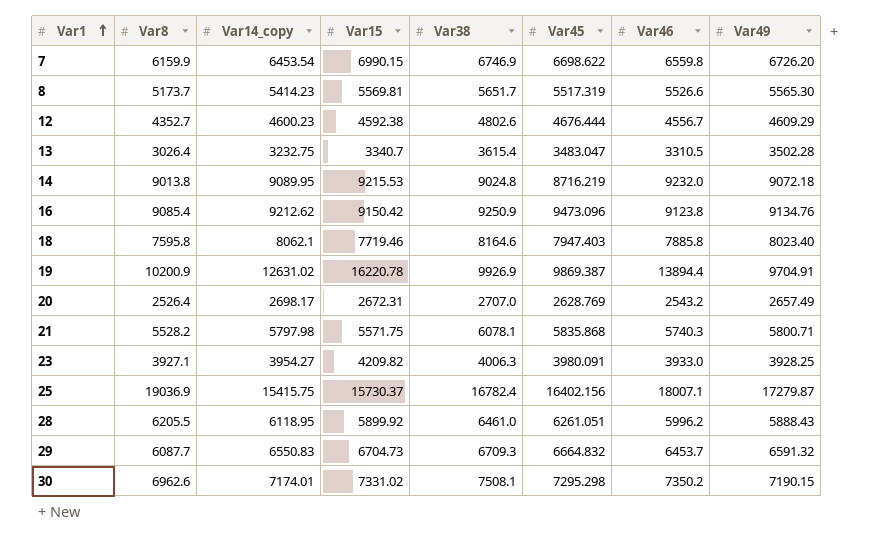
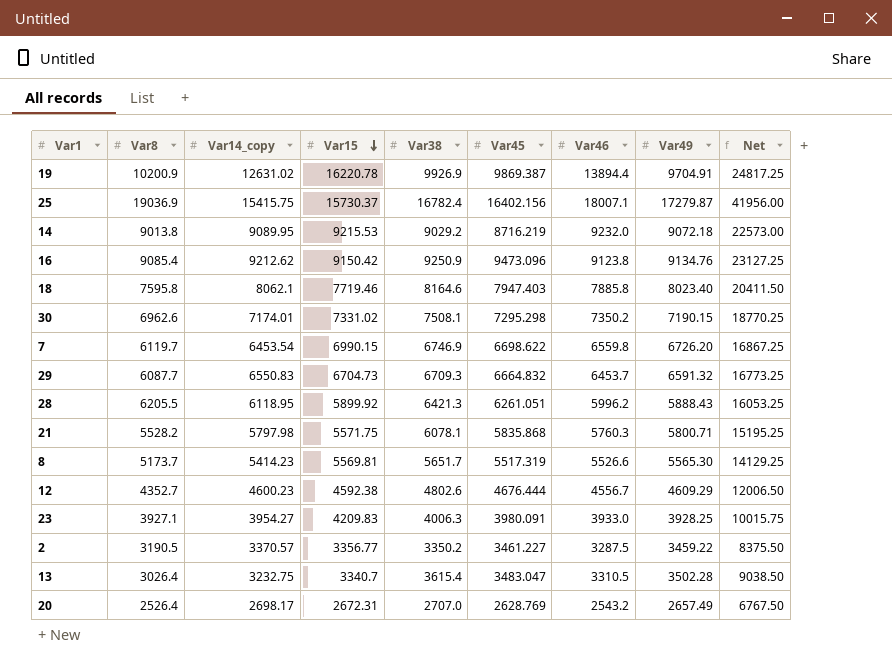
row order: Var1 ascending -> Var15 descending
column Net | formula: none -> [Var38] * 2.5
14 | Var38: 9024.8 -> 9029.2
7 | Var8: 6159.9 -> 6119.7
28 | Var38: 6461.0 -> 6421.3
21 | Var46: 5740.3 -> 5760.3
23 | Var15: 4209.82 -> 4209.83
row 2: none -> 3190.5 | 3370.57 | 3356.77 | 3350.2 | 3461.227 | 3287.5 | 3459.22 | 8375.50

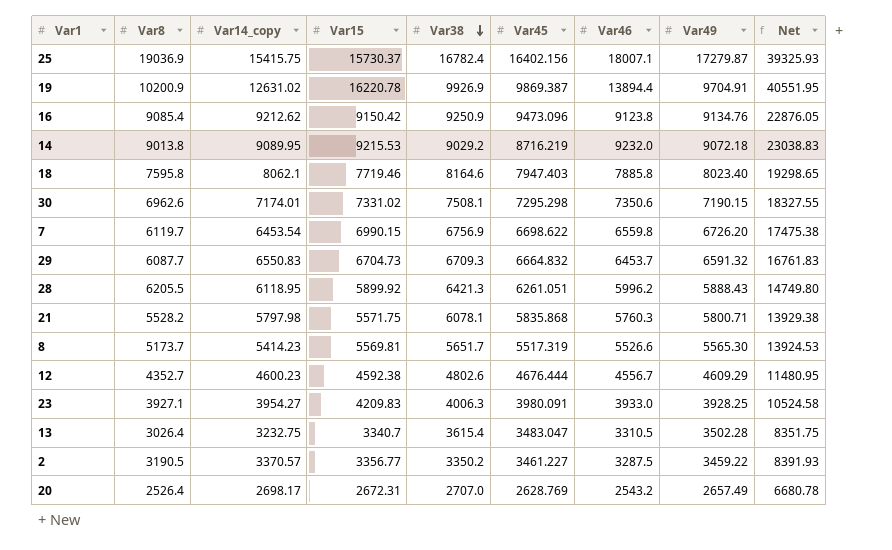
row order: Var15 descending -> Var38 descending
column Net | formula: [Var38] * 2.5 -> [Var15] * 2.5
30 | Var46: 7350.2 -> 7350.6
7 | Var38: 6746.9 -> 6756.9

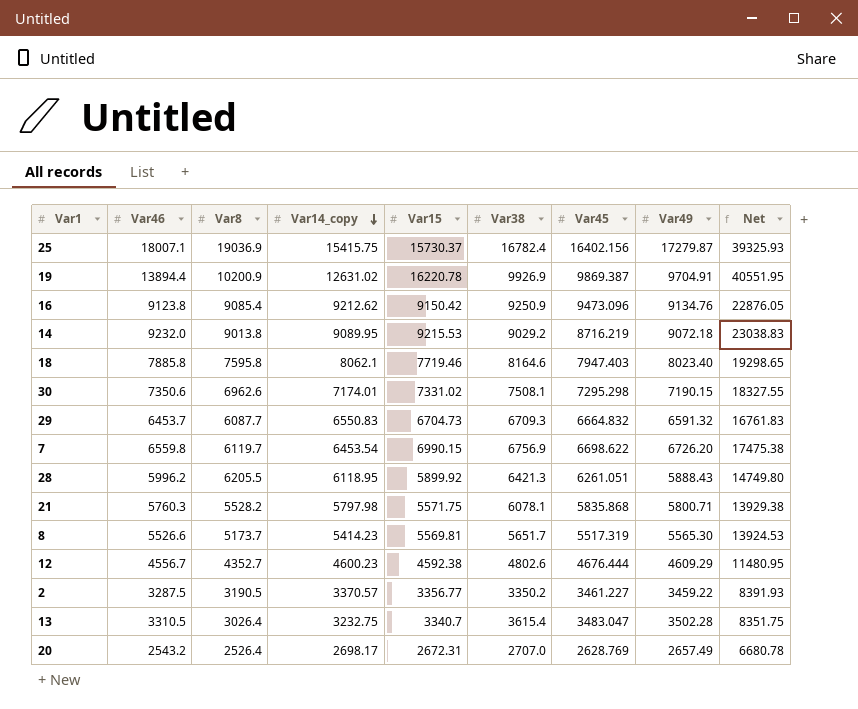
row order: Var38 descending -> Var14_copy descending
column Var46 | position: 7 -> 2
row 23: 3927.1 | 3954.27 | 4209.83 | 4006.3 | 3980.091 | 3933.0 | 3928.25 | 10524.58 -> none

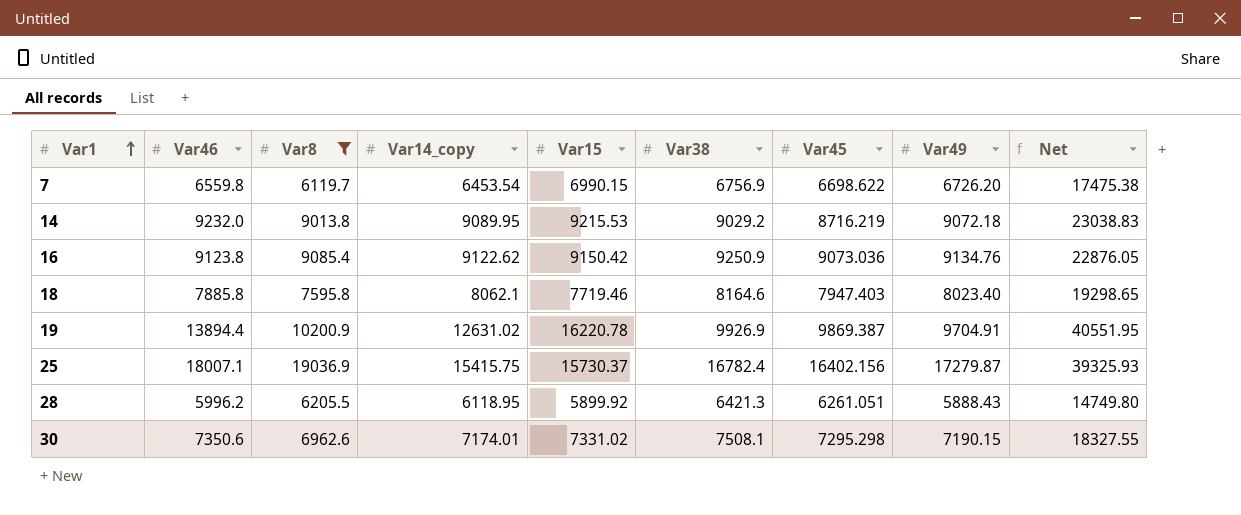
filter: none -> Var8 >= 6119.7
row order: Var14_copy descending -> Var1 ascending
16 | Var14_copy: 9212.62 -> 9122.62
16 | Var45: 9473.096 -> 9073.036

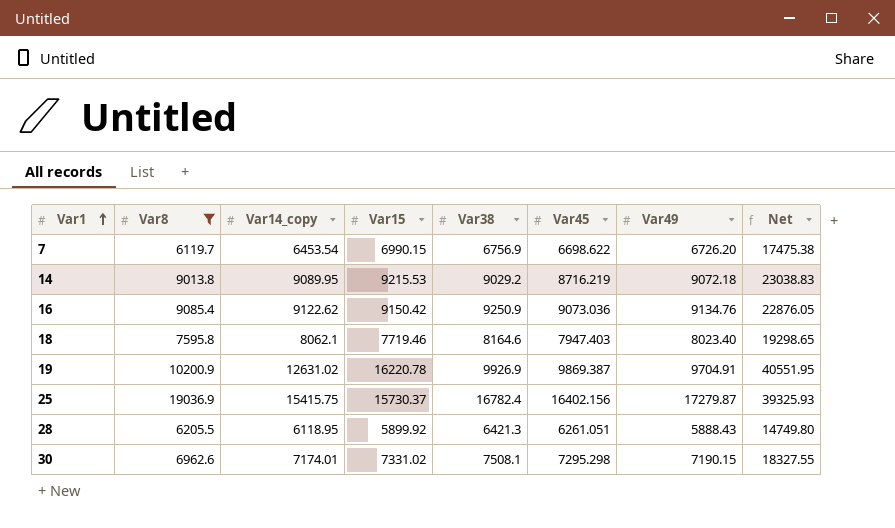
column Var46 | position: 2 -> none

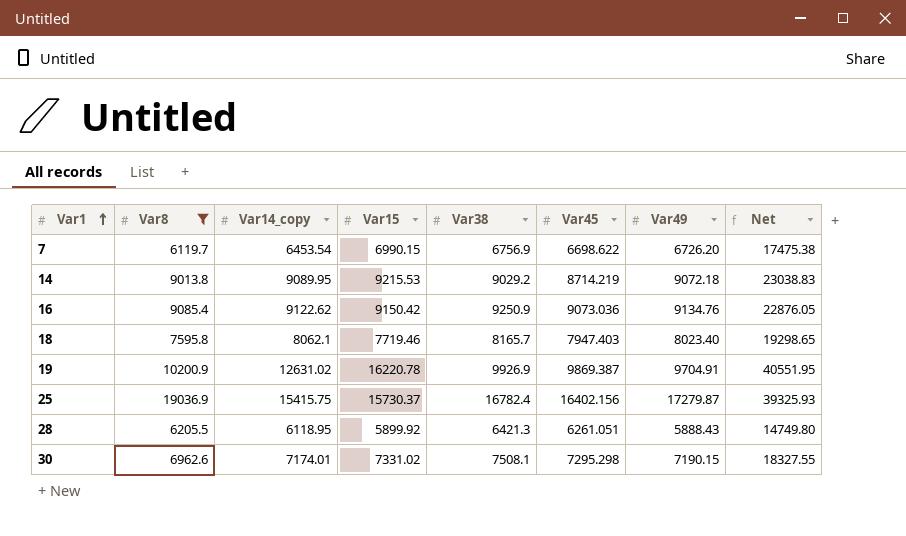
14 | Var45: 8716.219 -> 8714.219
18 | Var38: 8164.6 -> 8165.7

